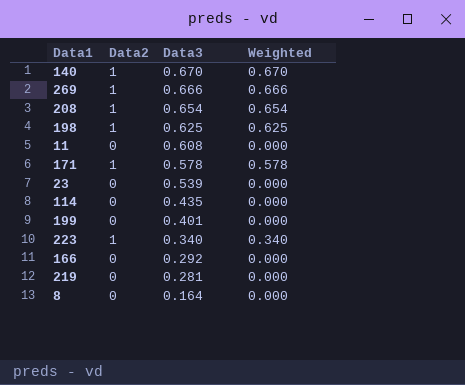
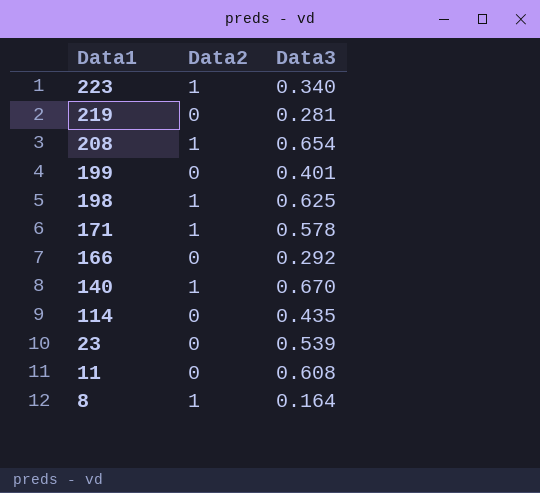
row order: Data3 descending -> Data1 descending
column Weighted | formula: [Data2] * [Data3] -> none
row 269: 1 | 0.666 | 0.666 -> none
8 | Data2: 0 -> 1

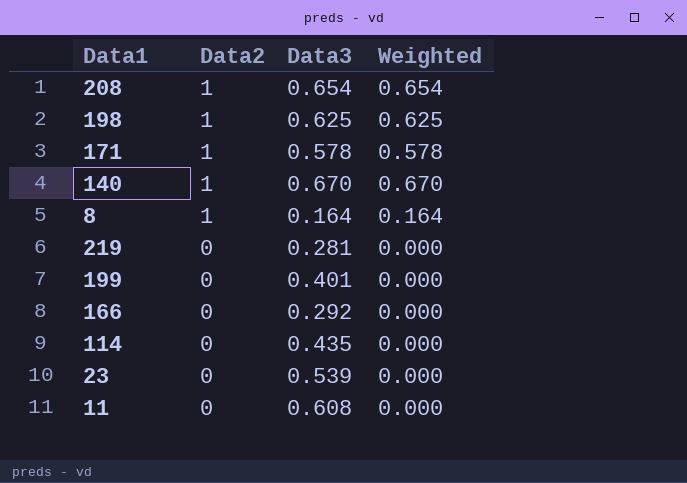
row order: Data1 descending -> Data2 descending
column Weighted | formula: none -> [Data2] * [Data3]
row 223: 1 | 0.340 -> none

